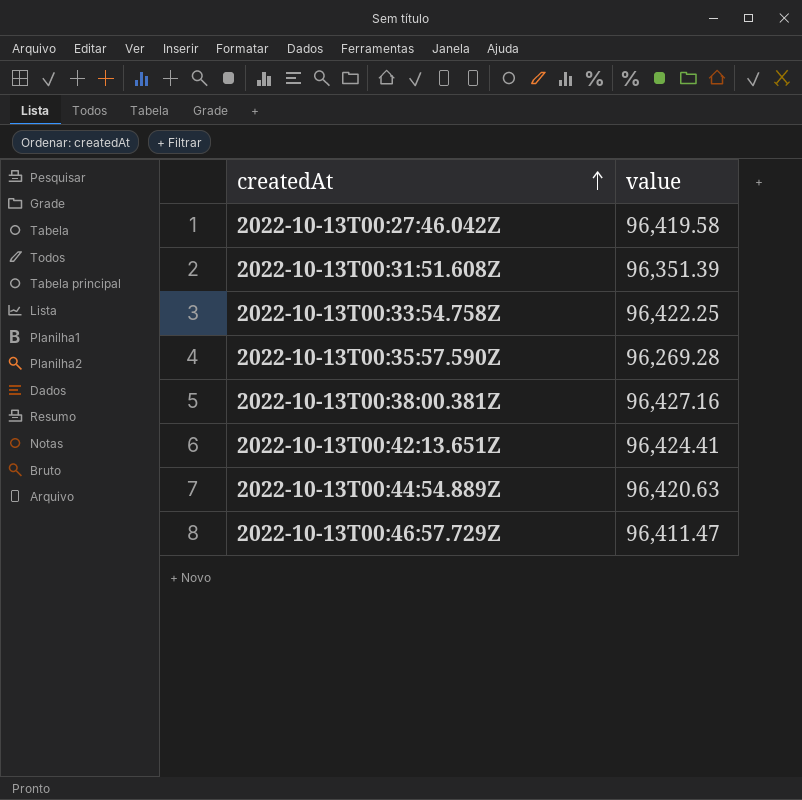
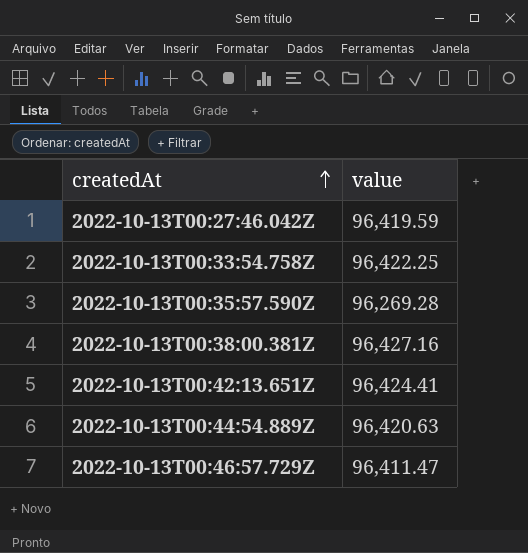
row 2022-10-13T00:31:51.608Z: 96,351.39 -> none
2022-10-13T00:27:46.042Z | value: 96,419.58 -> 96,419.59

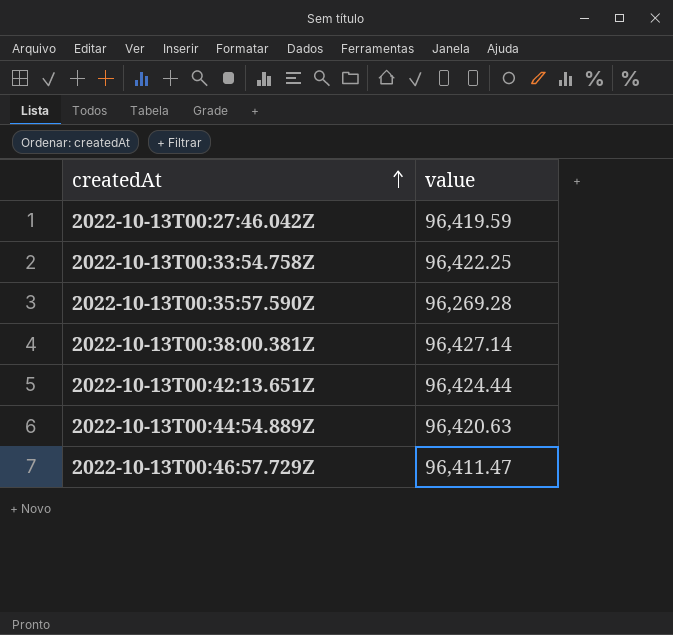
2022-10-13T00:38:00.381Z | value: 96,427.16 -> 96,427.14
2022-10-13T00:42:13.651Z | value: 96,424.41 -> 96,424.44

